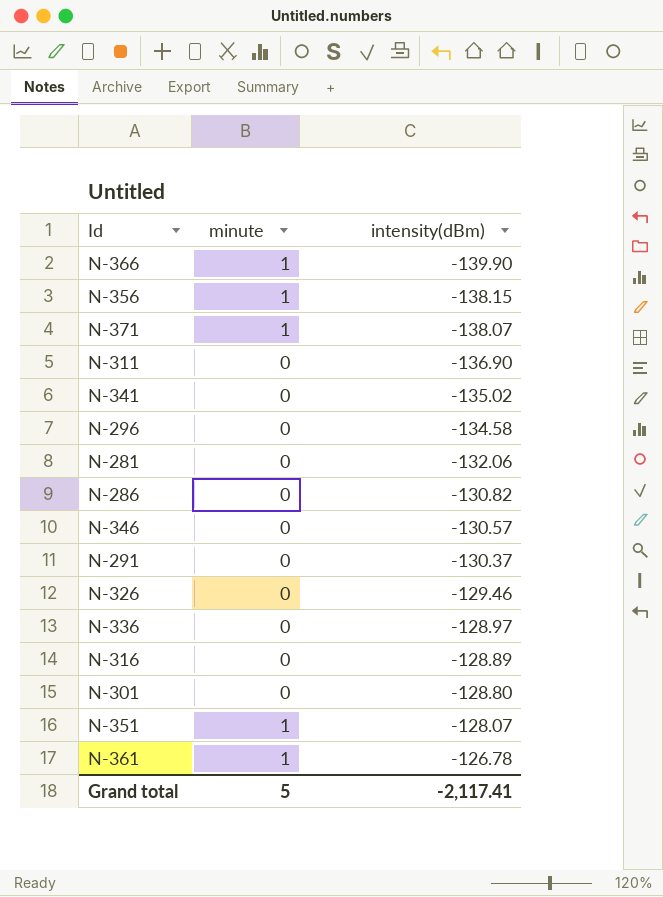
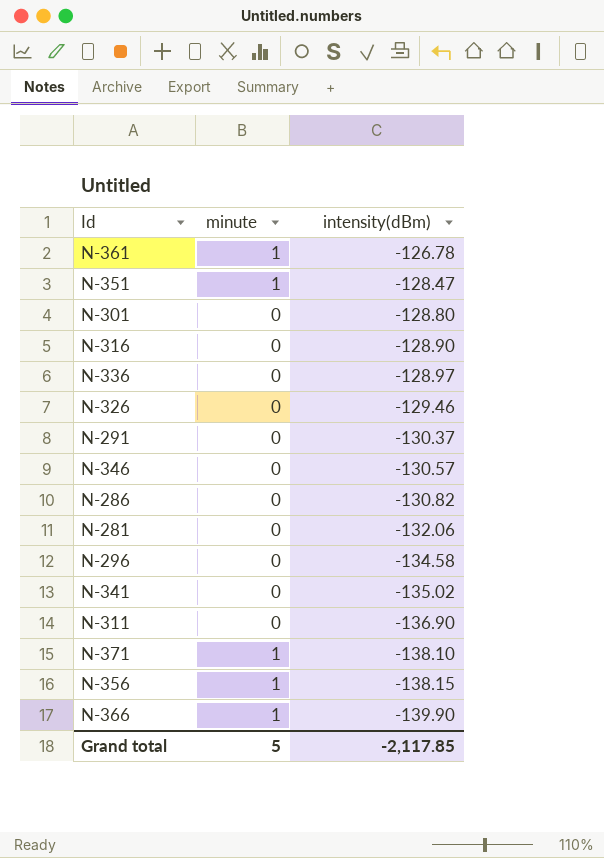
row order: intensity(dBm) ascending -> intensity(dBm) descending
N-351 | intensity(dBm): -128.07 -> -128.47
N-316 | intensity(dBm): -128.89 -> -128.90
N-371 | intensity(dBm): -138.07 -> -138.10
Grand total | intensity(dBm): -2,117.41 -> -2,117.85

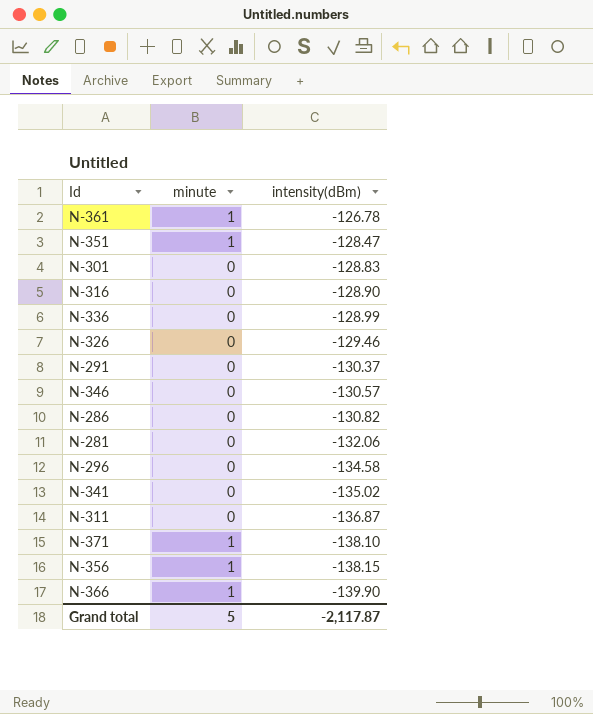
N-301 | intensity(dBm): -128.80 -> -128.83
N-336 | intensity(dBm): -128.97 -> -128.99
N-311 | intensity(dBm): -136.90 -> -136.87
Grand total | intensity(dBm): -2,117.85 -> -2,117.87

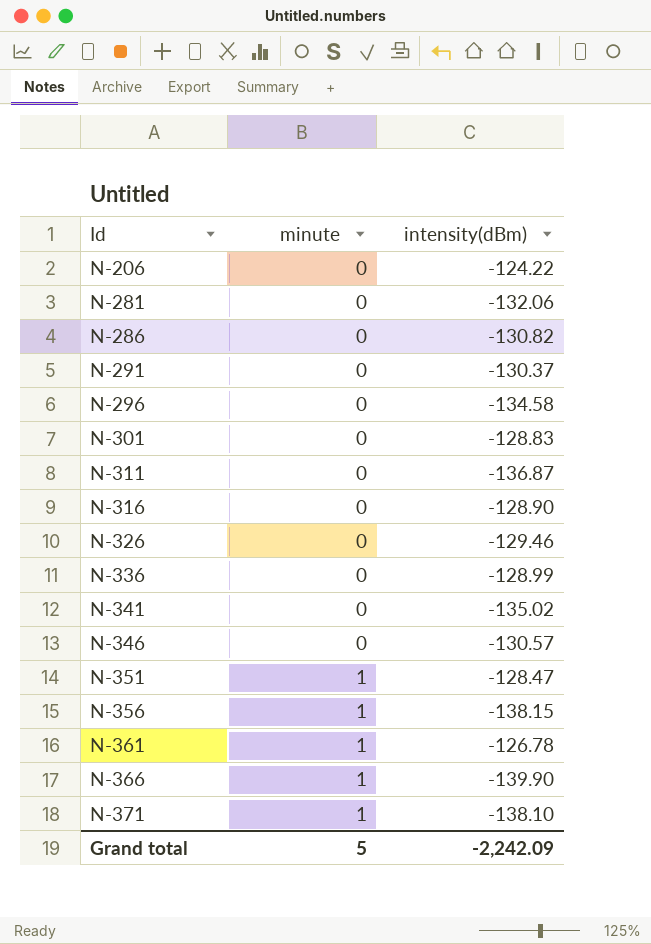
row order: intensity(dBm) descending -> Id ascending
row N-206: none -> 0 | -124.22
Grand total | intensity(dBm): -2,117.87 -> -2,242.09

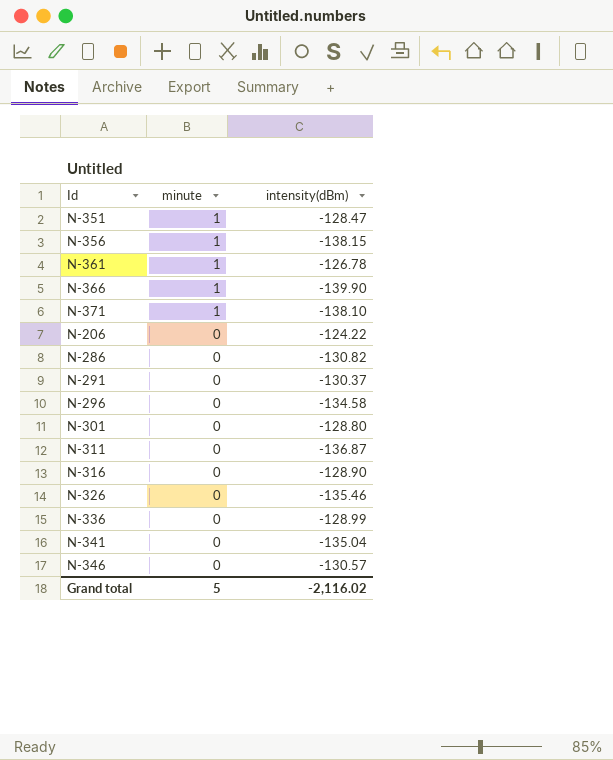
row order: Id ascending -> minute descending
row N-281: 0 | -132.06 -> none
N-301 | intensity(dBm): -128.83 -> -128.80
N-326 | intensity(dBm): -129.46 -> -135.46
N-341 | intensity(dBm): -135.02 -> -135.04
Grand total | intensity(dBm): -2,242.09 -> -2,116.02

